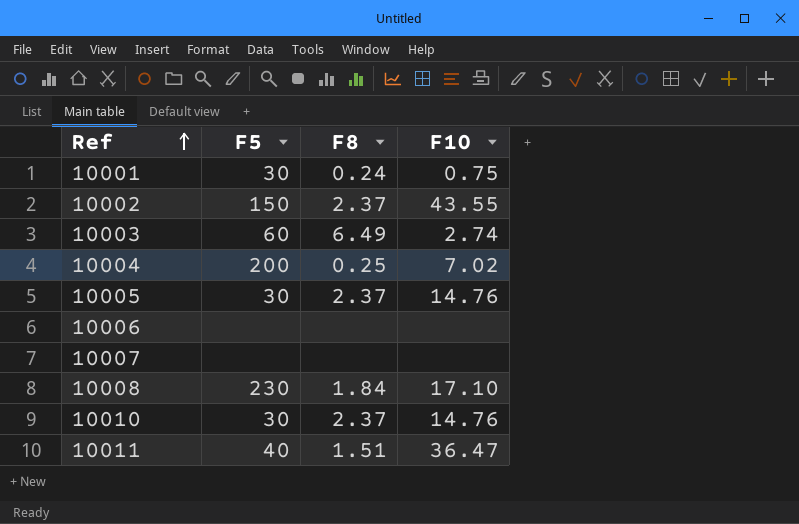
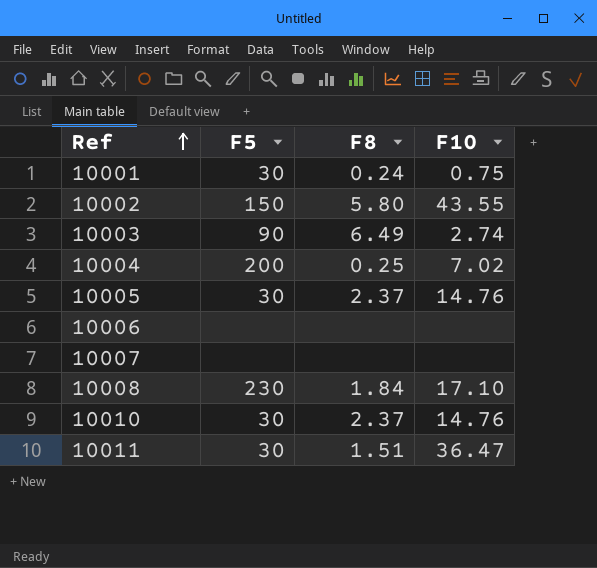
10002 | F8: 2.37 -> 5.80
10003 | F5: 60 -> 90
10011 | F5: 40 -> 30

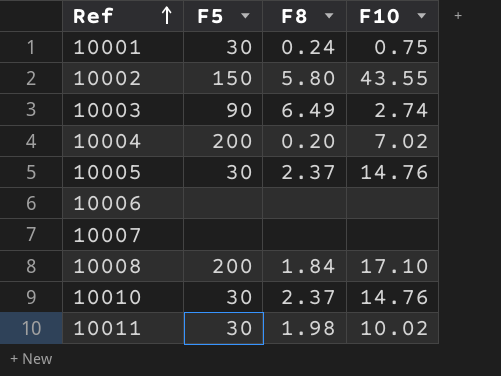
10004 | F8: 0.25 -> 0.20
10008 | F5: 230 -> 200
10011 | F8: 1.51 -> 1.98
10011 | F10: 36.47 -> 10.02

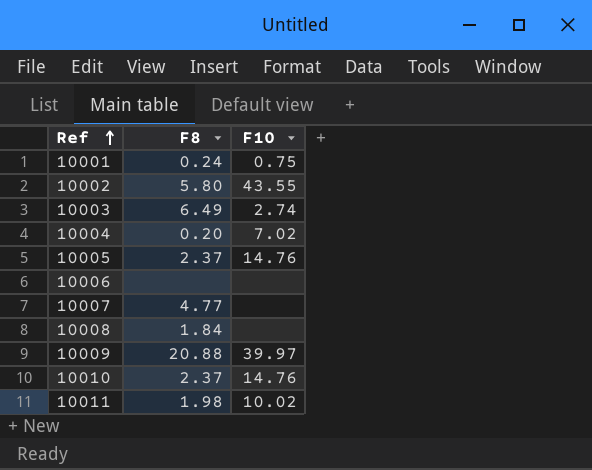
column F5 | position: 2 -> none
10007 | F8: none -> 4.77
10008 | F10: 17.10 -> none
row 10009: none -> 20.88 | 39.97

